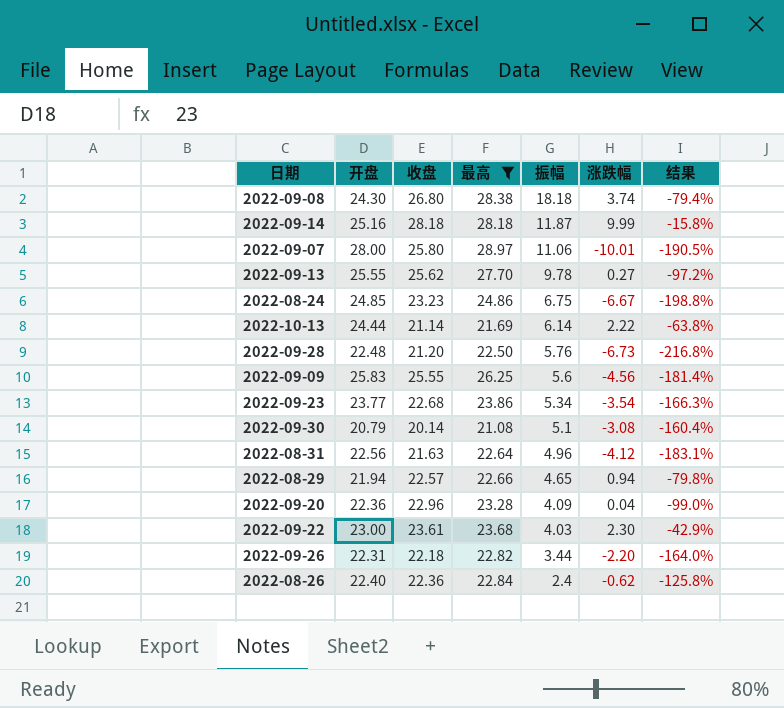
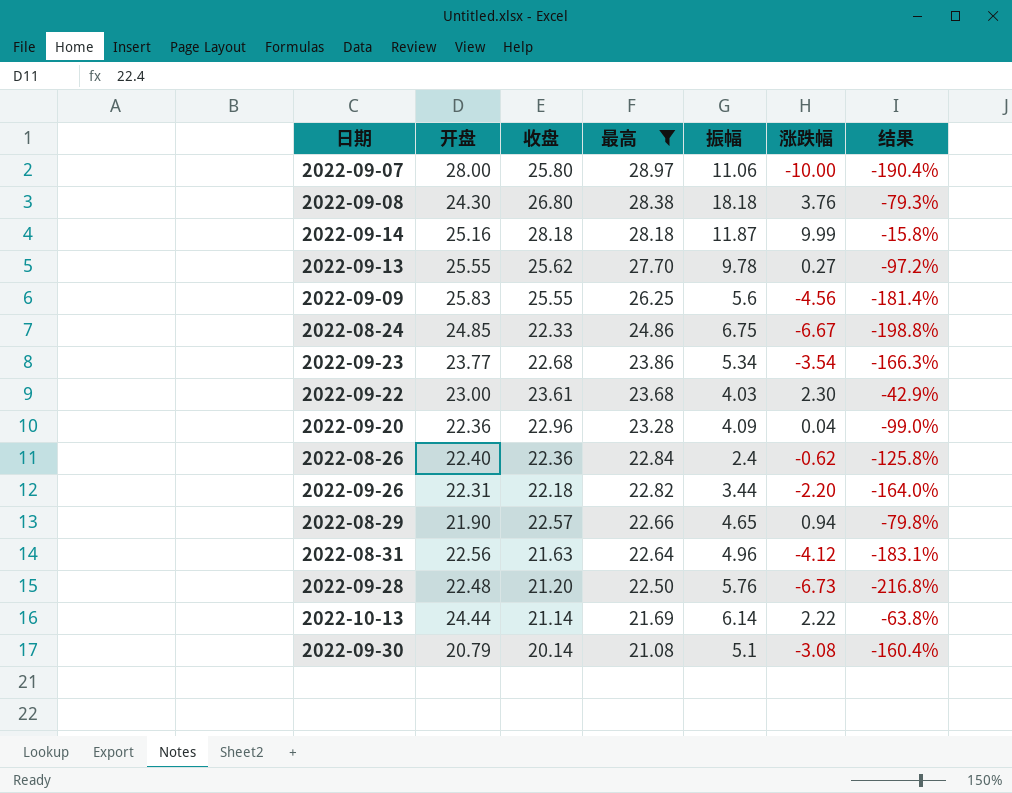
row order: 振幅 descending -> 最高 descending
2022-09-07 | 涨跌幅: -10.01 -> -10.00
2022-09-07 | 结果: -190.5% -> -190.4%
2022-09-08 | 涨跌幅: 3.74 -> 3.76
2022-09-08 | 结果: -79.4% -> -79.3%
2022-08-24 | 收盘: 23.23 -> 22.33
2022-08-29 | 开盘: 21.94 -> 21.90

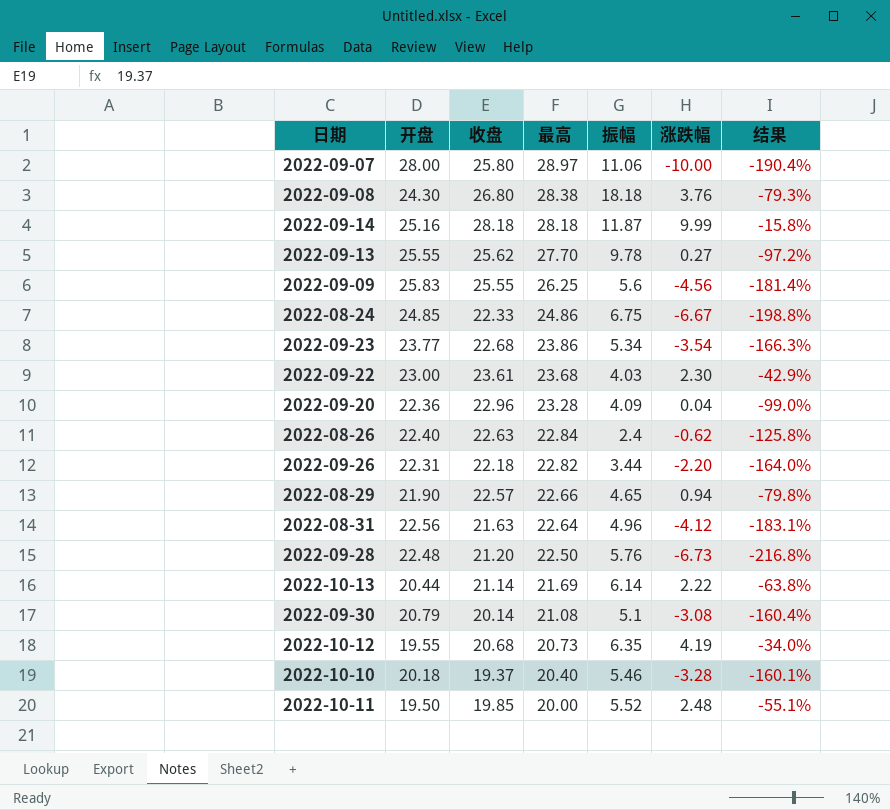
filter: 最高 >= 21.08 -> none
2022-08-26 | 收盘: 22.36 -> 22.63
2022-10-13 | 开盘: 24.44 -> 20.44

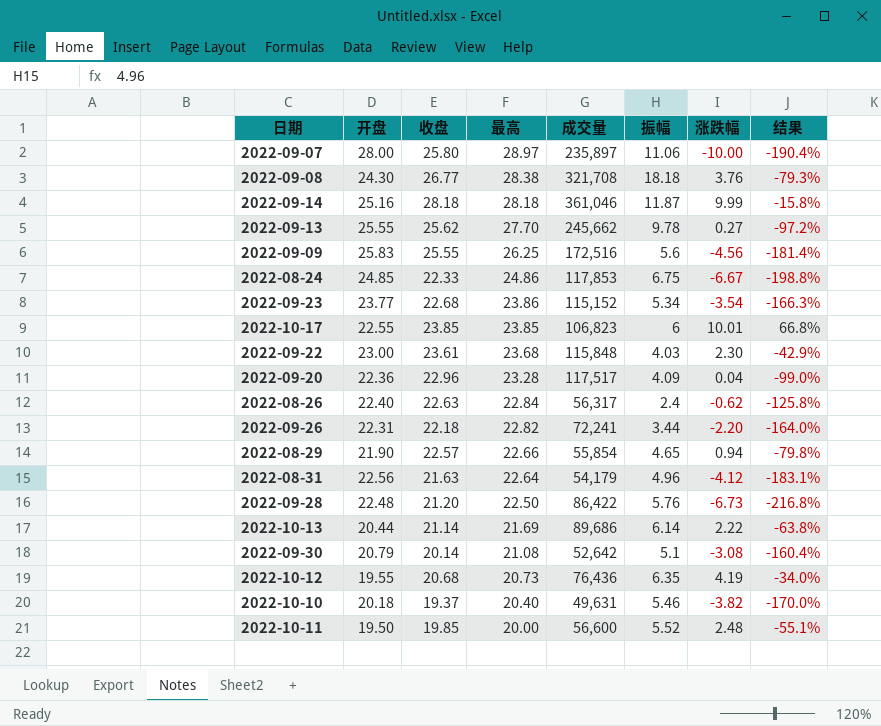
column 成交量 | position: none -> 5
2022-09-08 | 收盘: 26.80 -> 26.77
row 2022-10-17: none -> 22.55 | 23.85 | 23.85 | 106,823 | 6 | 10.01 | 66.8%
2022-10-10 | 涨跌幅: -3.28 -> -3.82
2022-10-10 | 结果: -160.1% -> -170.0%

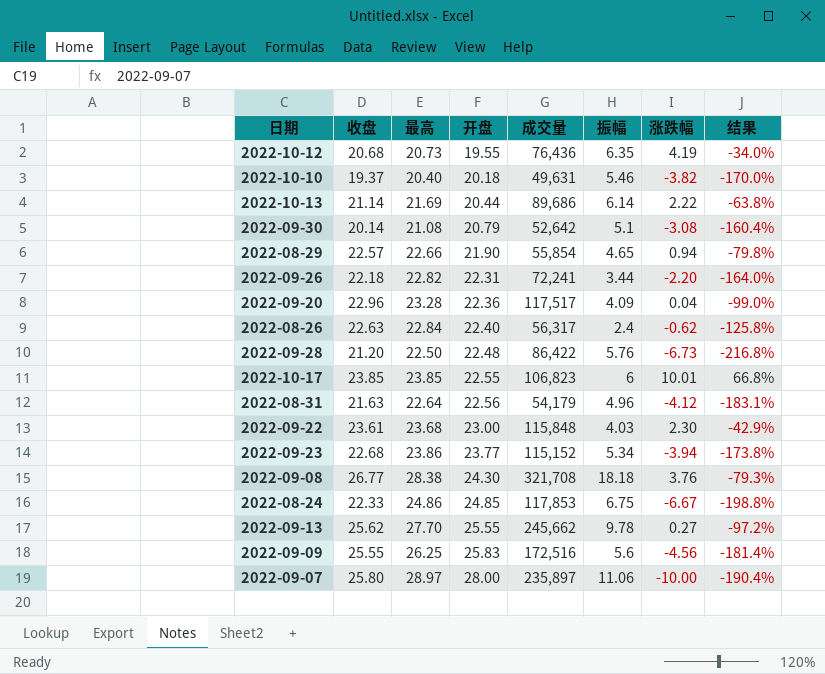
row order: 最高 descending -> 开盘 ascending
column 开盘 | position: 2 -> 4
row 2022-09-14: 25.16 | 28.18 | 28.18 | 361,046 | 11.87 | 9.99 | -15.8% -> none
row 2022-10-11: 19.50 | 19.85 | 20.00 | 56,600 | 5.52 | 2.48 | -55.1% -> none
2022-09-23 | 涨跌幅: -3.54 -> -3.94
2022-09-23 | 结果: -166.3% -> -173.8%

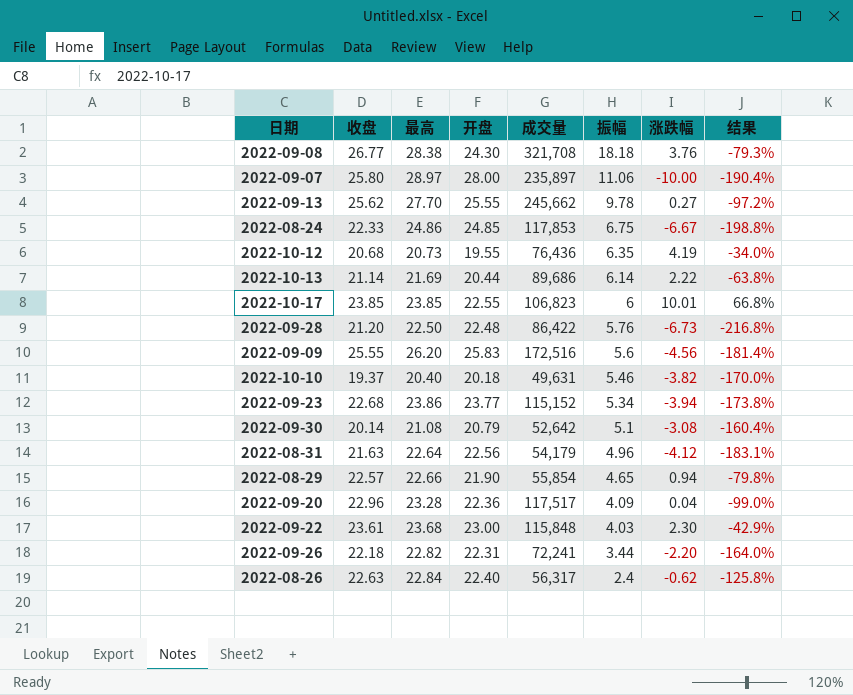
row order: 开盘 ascending -> 振幅 descending
2022-09-09 | 最高: 26.25 -> 26.20

